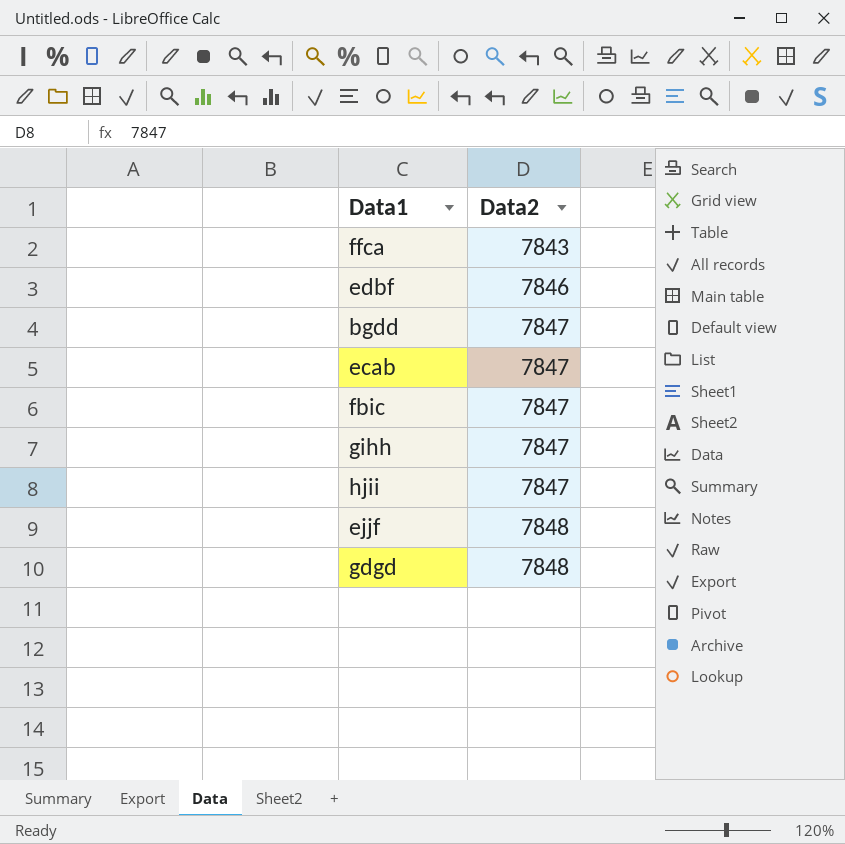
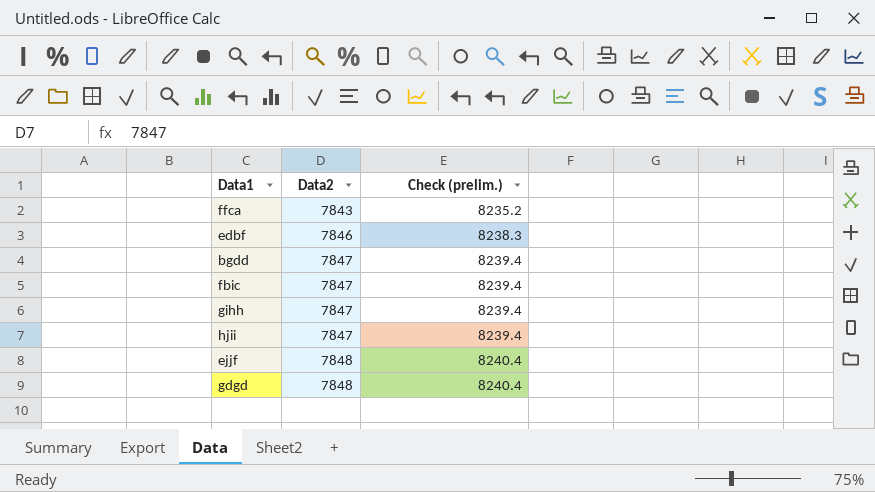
column Check (prelim.) | formula: none -> [Data2] * 1.05
row ecab: 7847 -> none

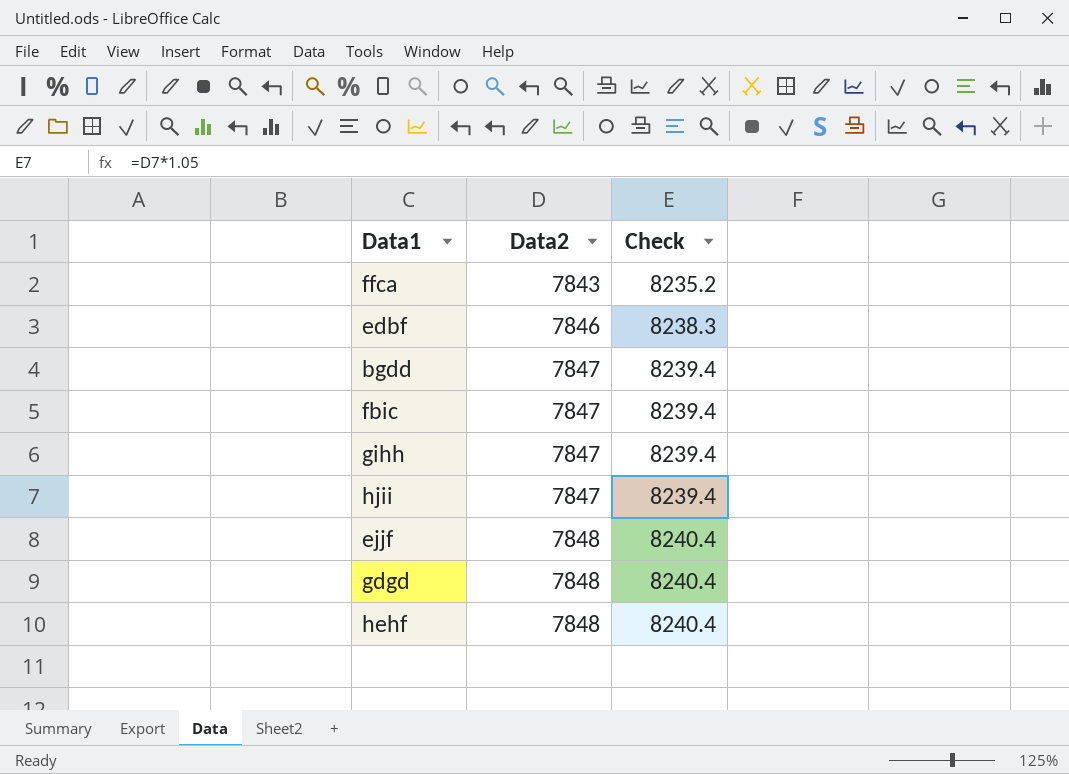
column name: Check (prelim.) -> Check
row hehf: none -> 7848 | 8240.4

